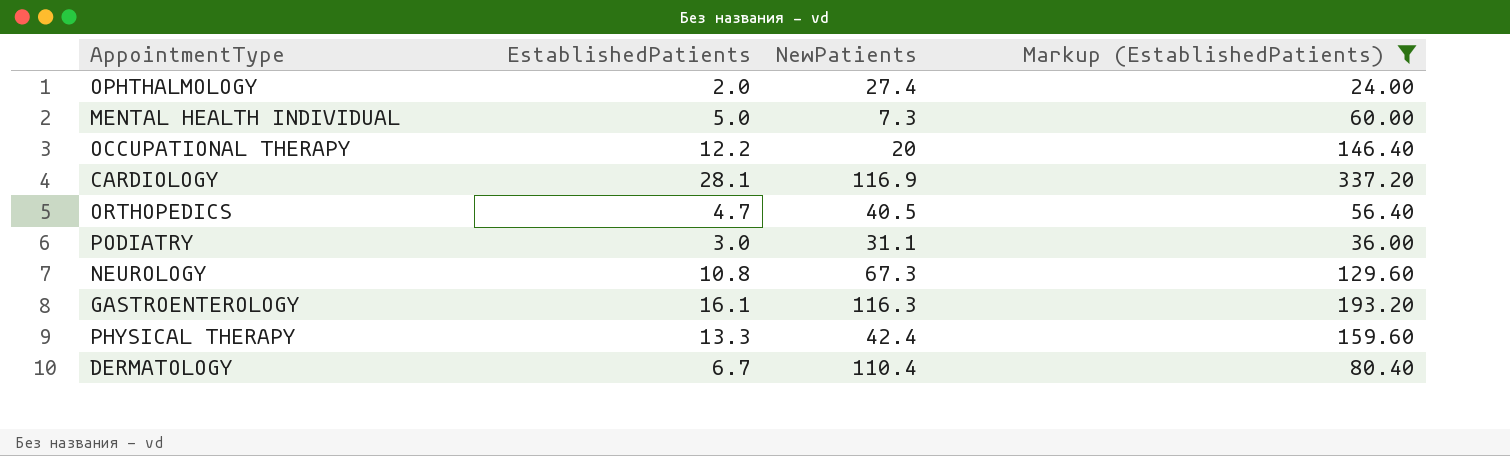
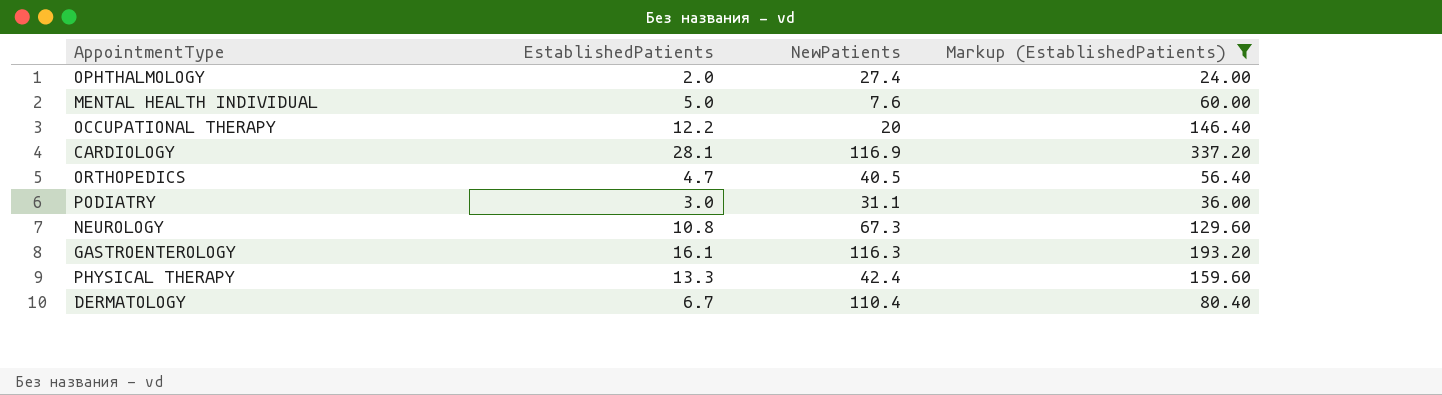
MENTAL HEALTH INDIVIDUAL | NewPatients: 7.3 -> 7.6

